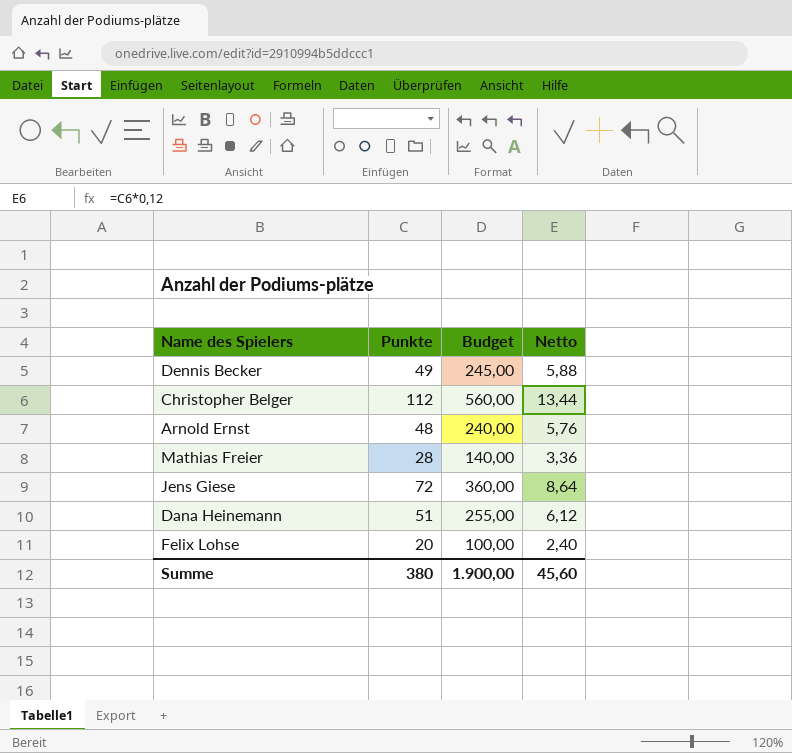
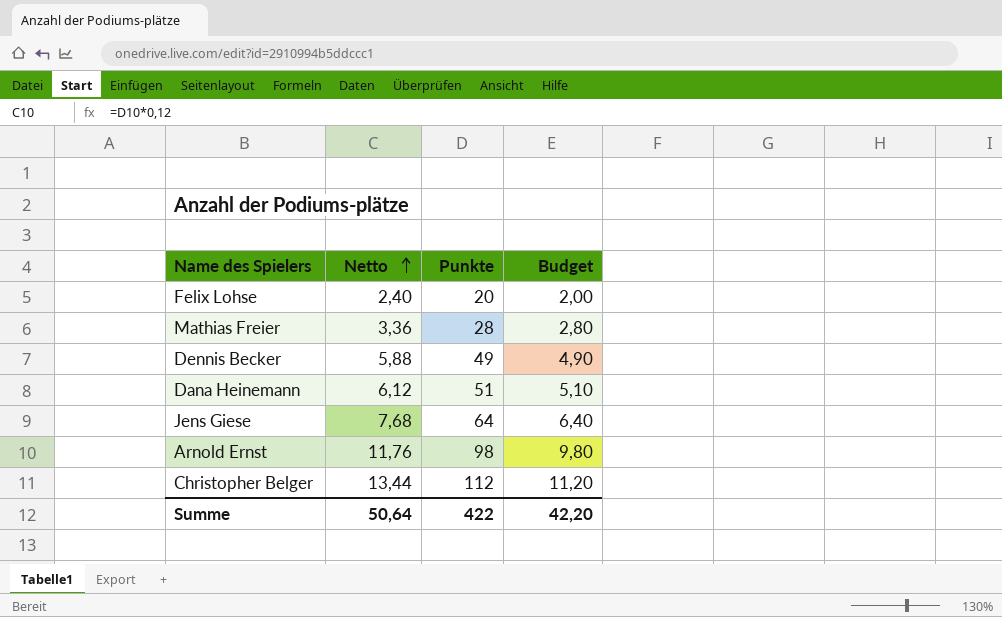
row order: none -> Netto ascending
column Netto | position: 4 -> 2
column Budget | formula: [Punkte] * 5 -> [Punkte] * 0,1
Jens Giese | Netto: 8,64 -> 7,68
Jens Giese | Punkte: 72 -> 64
Arnold Ernst | Netto: 5,76 -> 11,76
Arnold Ernst | Punkte: 48 -> 98
Summe | Netto: 45,60 -> 50,64
Summe | Punkte: 380 -> 422
Summe | Budget: 1.900,00 -> 42,20

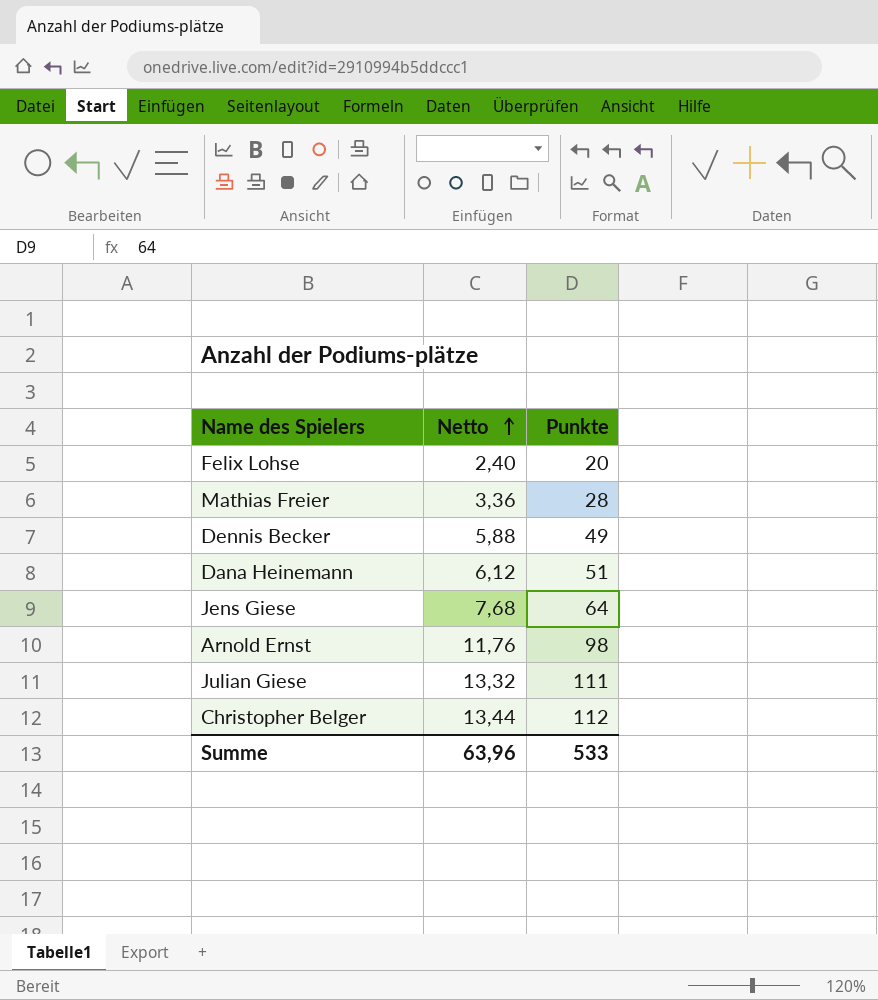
column Budget | formula: [Punkte] * 0,1 -> none
row Julian Giese: none -> 13,32 | 111
Summe | Netto: 50,64 -> 63,96
Summe | Punkte: 422 -> 533

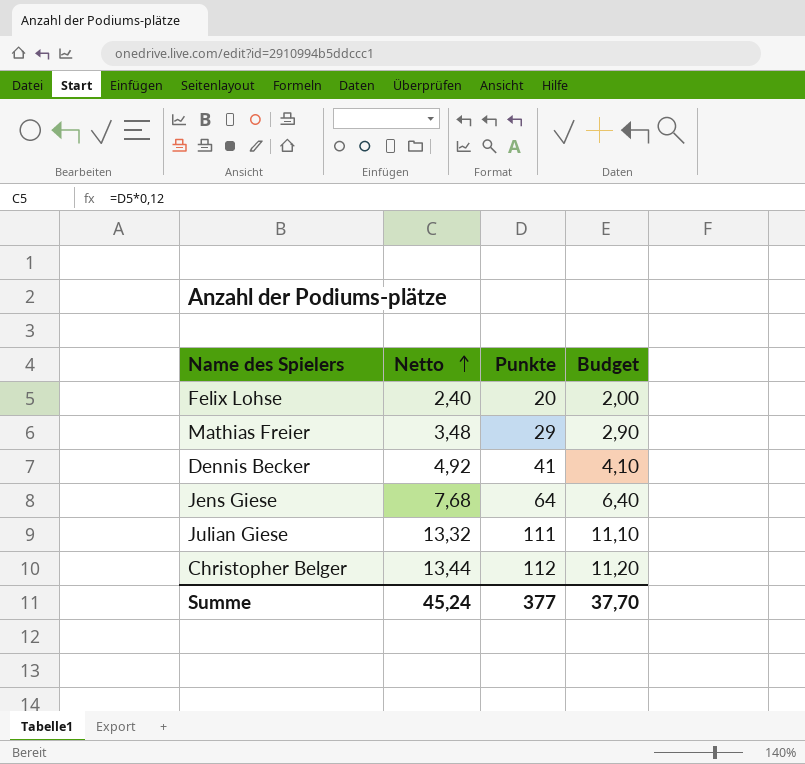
column Budget | formula: none -> [Punkte] * 0,1
row Dana Heinemann: 6,12 | 51 -> none
row Arnold Ernst: 11,76 | 98 -> none
Mathias Freier | Netto: 3,36 -> 3,48
Mathias Freier | Punkte: 28 -> 29
Dennis Becker | Netto: 5,88 -> 4,92
Dennis Becker | Punkte: 49 -> 41
Summe | Netto: 63,96 -> 45,24
Summe | Punkte: 533 -> 377

